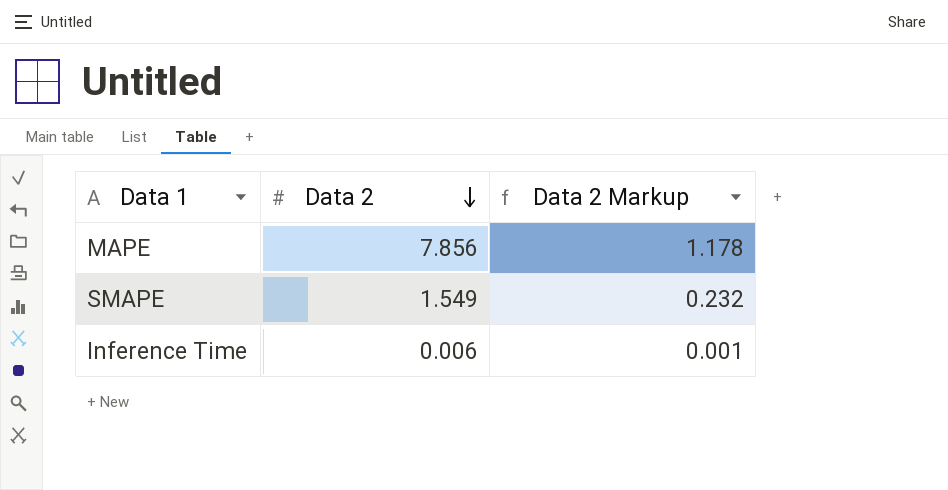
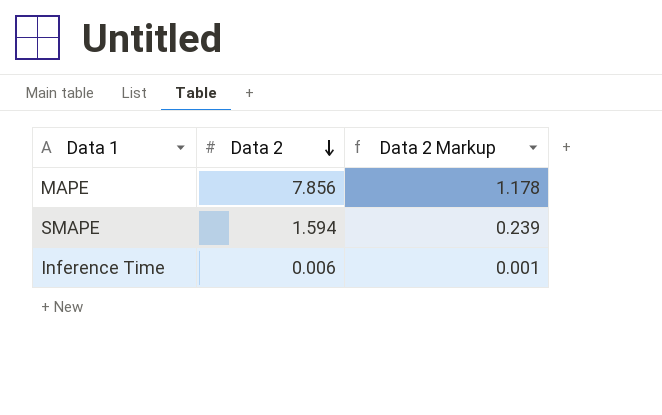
SMAPE | Data 2: 1.549 -> 1.594
SMAPE | Data 2 Markup: 0.232 -> 0.239

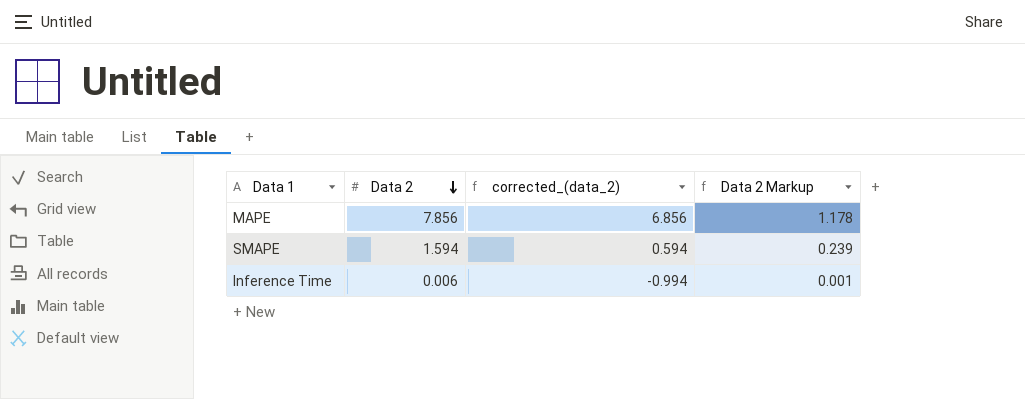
column corrected_(data_2) | formula: none -> [Data 2] - 1

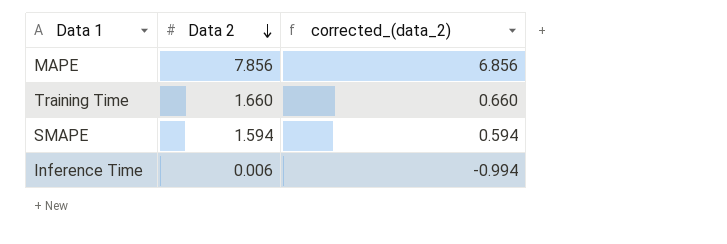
column Data 2 Markup | formula: [Data 2] * 0.15 -> none
row Training Time: none -> 1.660 | 0.660

